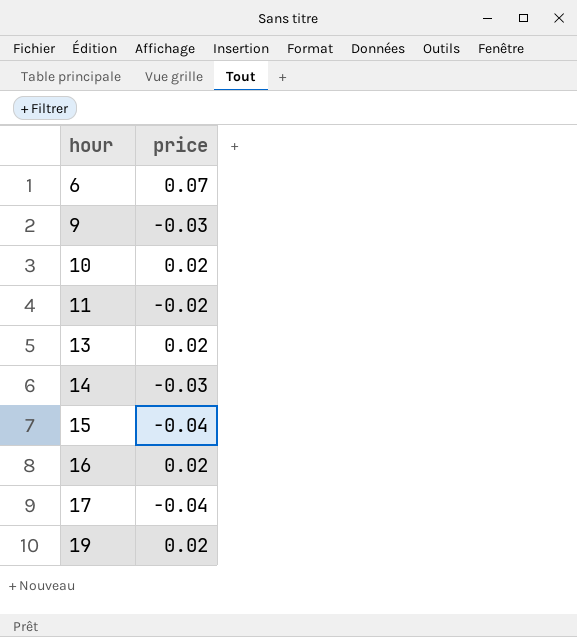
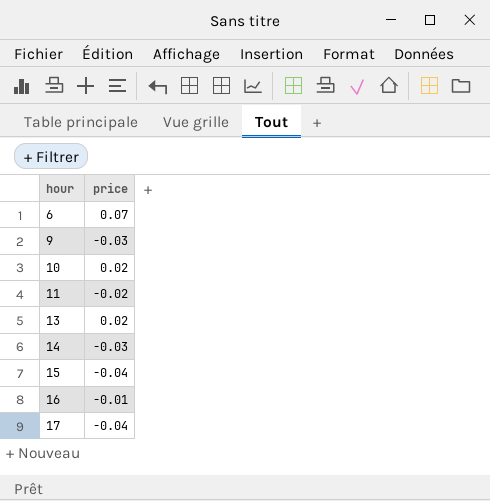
row 19: 0.02 -> none
16 | price: 0.02 -> -0.01

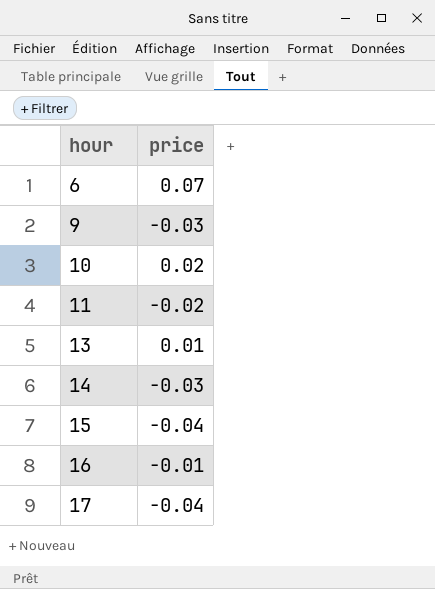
13 | price: 0.02 -> 0.01

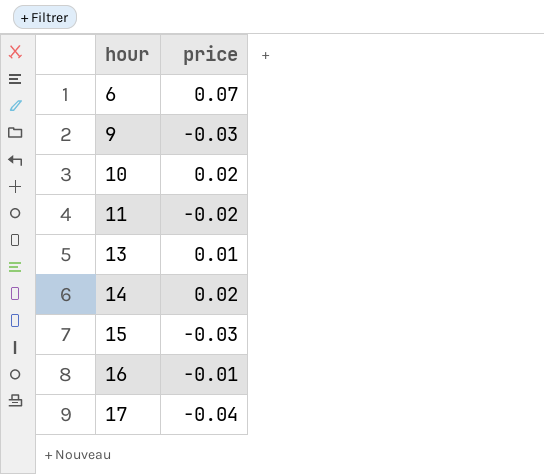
14 | price: -0.03 -> 0.02
15 | price: -0.04 -> -0.03

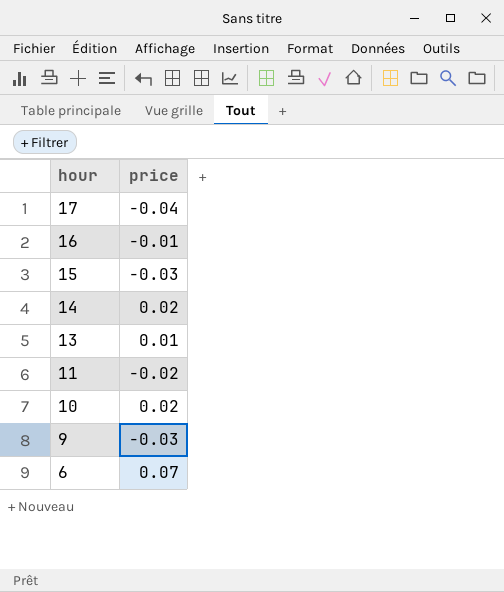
row order: hour ascending -> hour descending

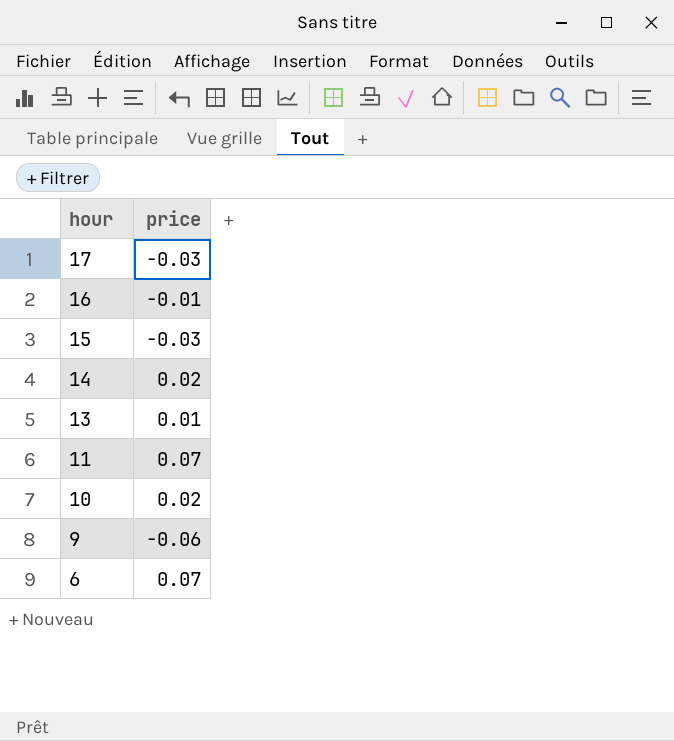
17 | price: -0.04 -> -0.03
11 | price: -0.02 -> 0.07
9 | price: -0.03 -> -0.06

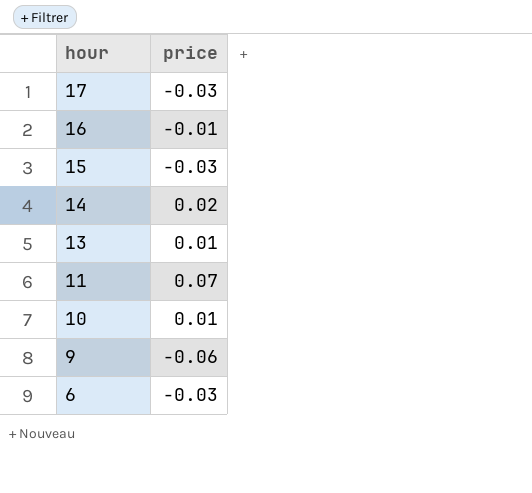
10 | price: 0.02 -> 0.01
6 | price: 0.07 -> -0.03

